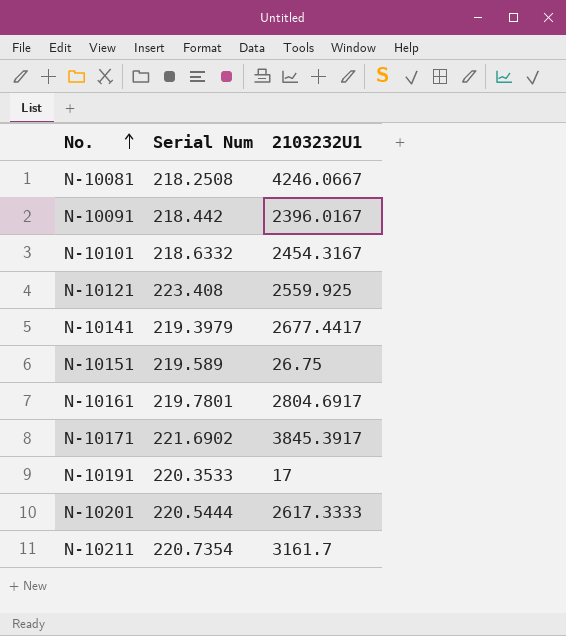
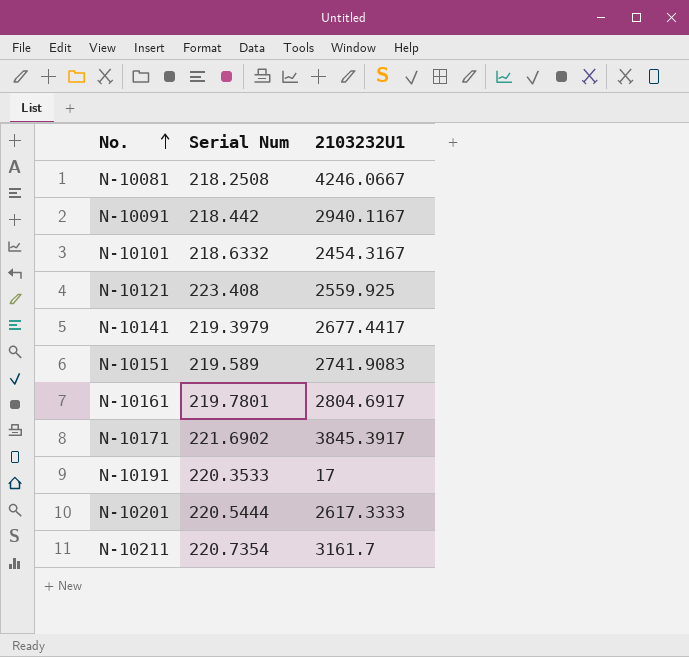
N-10091 | 2103232U1: 2396.0167 -> 2940.1167
N-10151 | 2103232U1: 26.75 -> 2741.9083

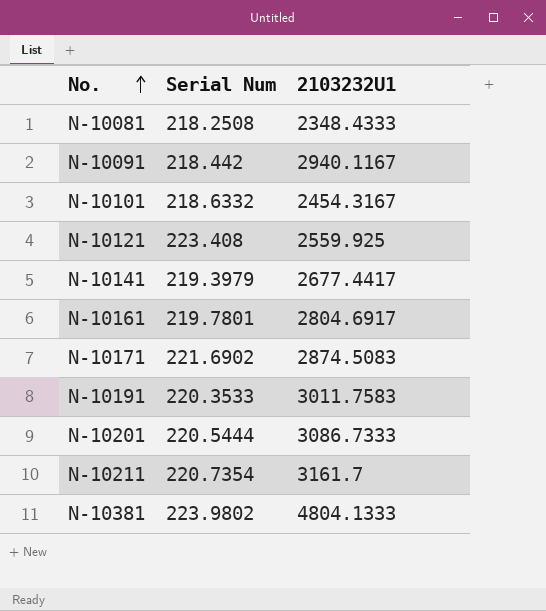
row N-10151: 219.589 | 2741.9083 -> none
N-10081 | 2103232U1: 4246.0667 -> 2348.4333
N-10171 | 2103232U1: 3845.3917 -> 2874.5083
N-10191 | 2103232U1: 17 -> 3011.7583
N-10201 | 2103232U1: 2617.3333 -> 3086.7333
row N-10381: none -> 223.9802 | 4804.1333

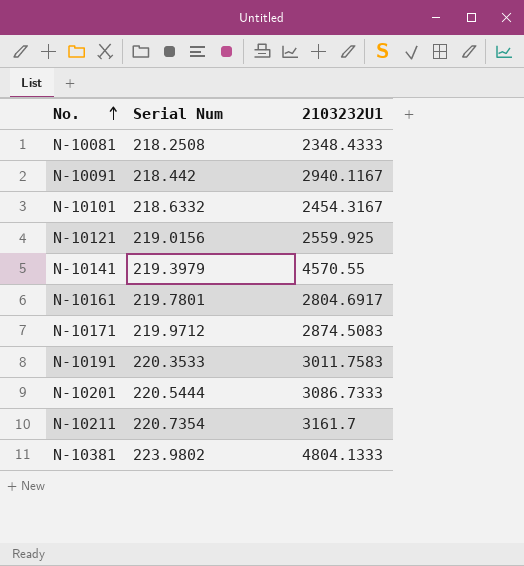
N-10121 | Serial Num: 223.408 -> 219.0156
N-10141 | 2103232U1: 2677.4417 -> 4570.55
N-10171 | Serial Num: 221.6902 -> 219.9712

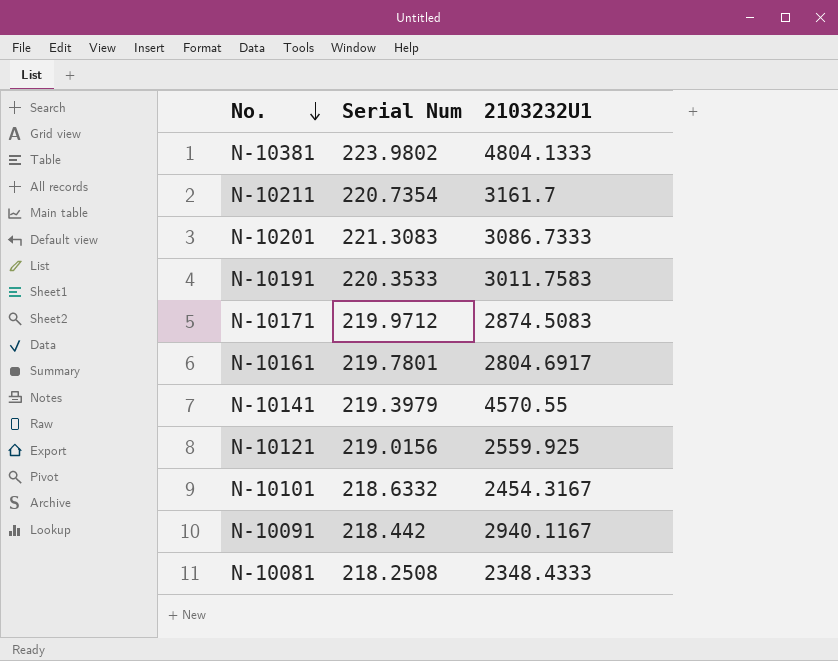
row order: No. ascending -> No. descending
N-10201 | Serial Num: 220.5444 -> 221.3083

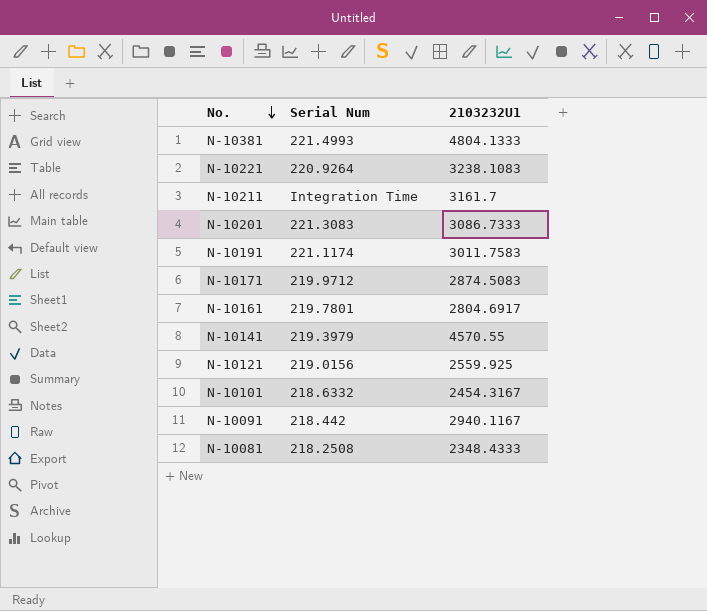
N-10381 | Serial Num: 223.9802 -> 221.4993
row N-10221: none -> 220.9264 | 3238.1083
N-10211 | Serial Num: 220.7354 -> Integration Time
N-10191 | Serial Num: 220.3533 -> 221.1174

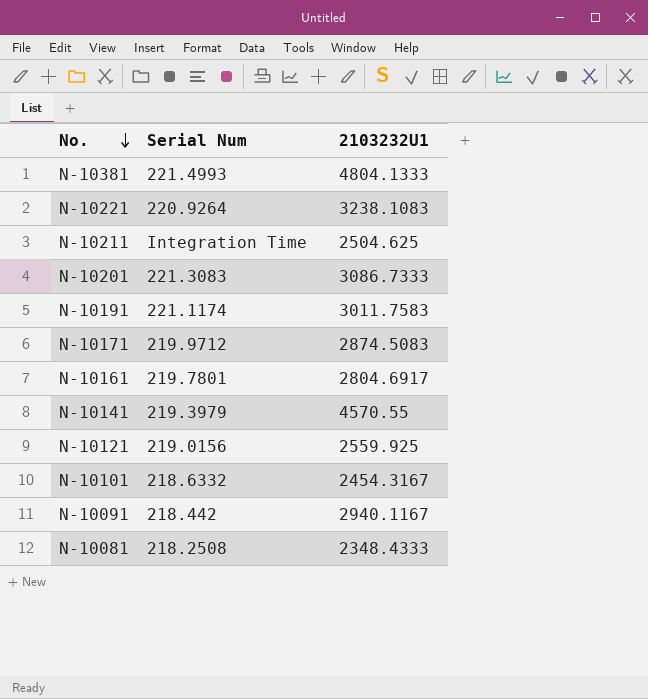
N-10211 | 2103232U1: 3161.7 -> 2504.625

